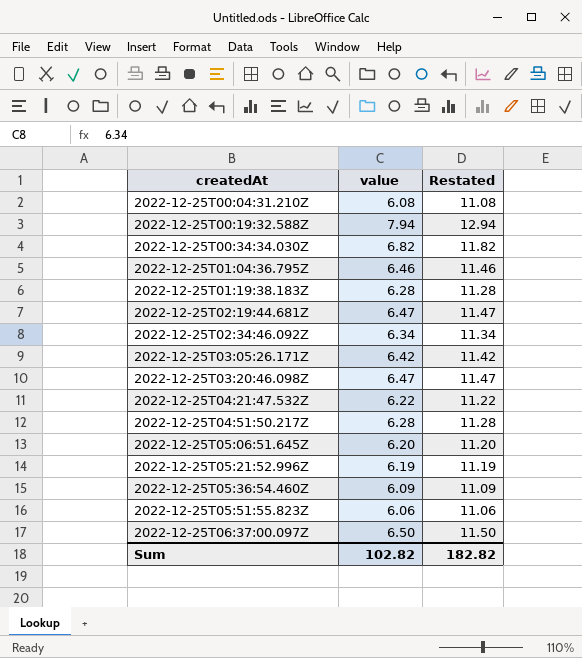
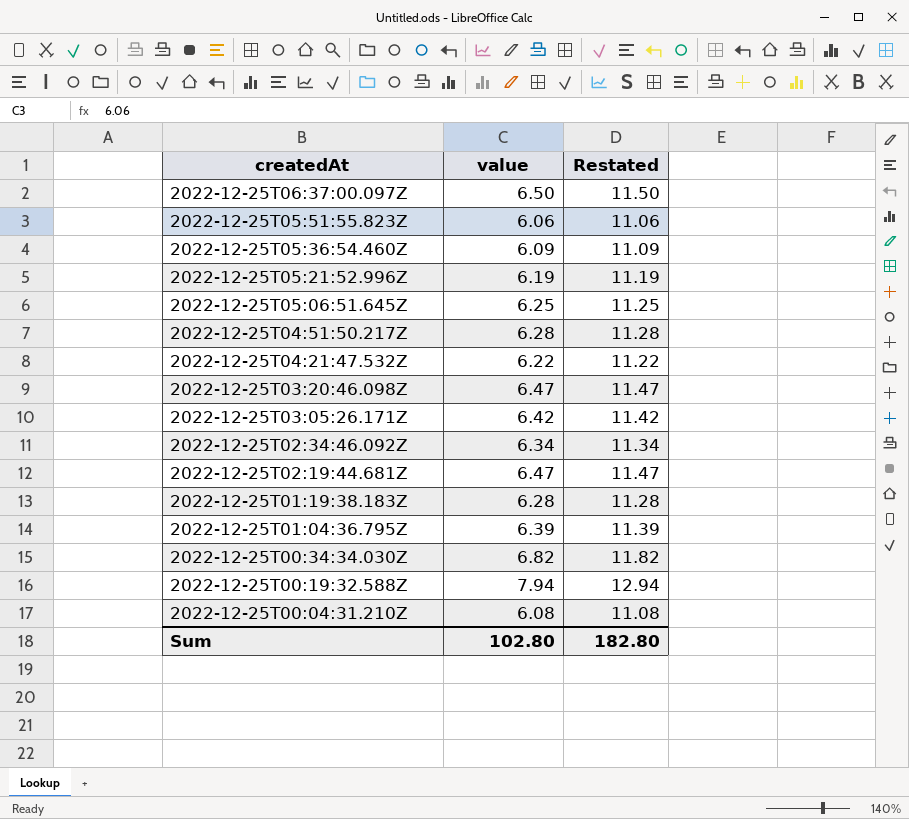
row order: createdAt ascending -> createdAt descending
2022-12-25T05:06:51.645Z | value: 6.20 -> 6.25
2022-12-25T05:06:51.645Z | Restated: 11.20 -> 11.25
2022-12-25T01:04:36.795Z | value: 6.46 -> 6.39
2022-12-25T01:04:36.795Z | Restated: 11.46 -> 11.39
Sum | value: 102.82 -> 102.80
Sum | Restated: 182.82 -> 182.80

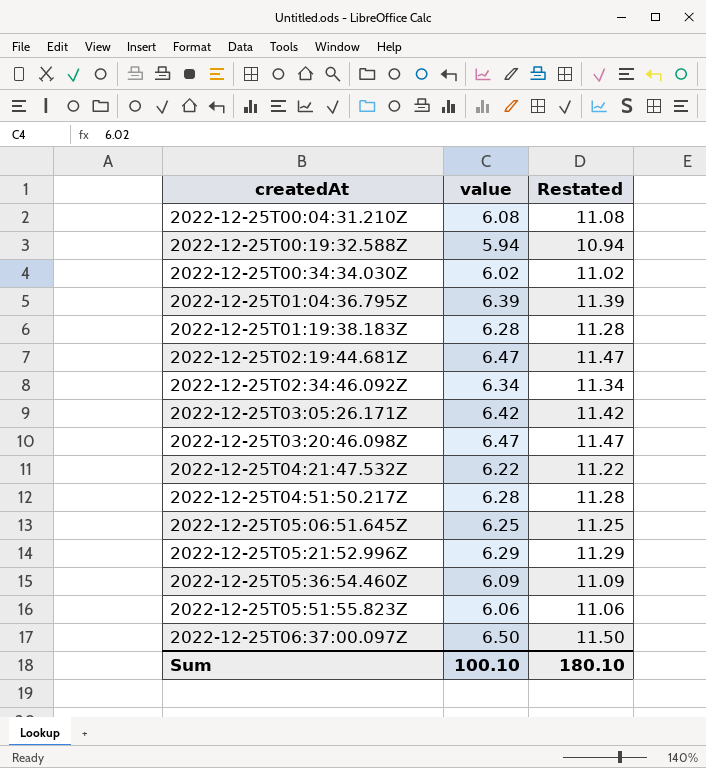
row order: createdAt descending -> createdAt ascending
2022-12-25T00:19:32.588Z | value: 7.94 -> 5.94
2022-12-25T00:19:32.588Z | Restated: 12.94 -> 10.94
2022-12-25T00:34:34.030Z | value: 6.82 -> 6.02
2022-12-25T00:34:34.030Z | Restated: 11.82 -> 11.02
2022-12-25T05:21:52.996Z | value: 6.19 -> 6.29
2022-12-25T05:21:52.996Z | Restated: 11.19 -> 11.29
Sum | value: 102.80 -> 100.10
Sum | Restated: 182.80 -> 180.10

